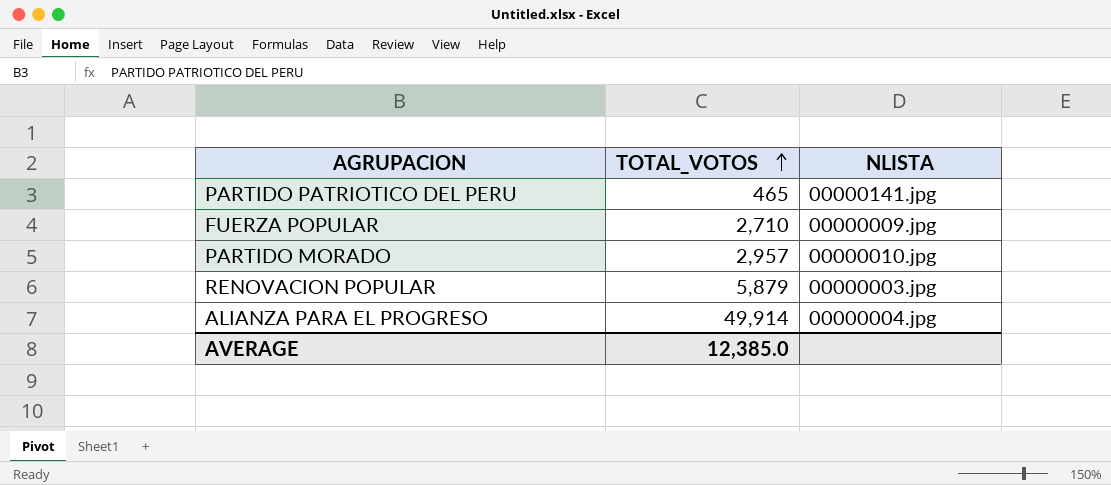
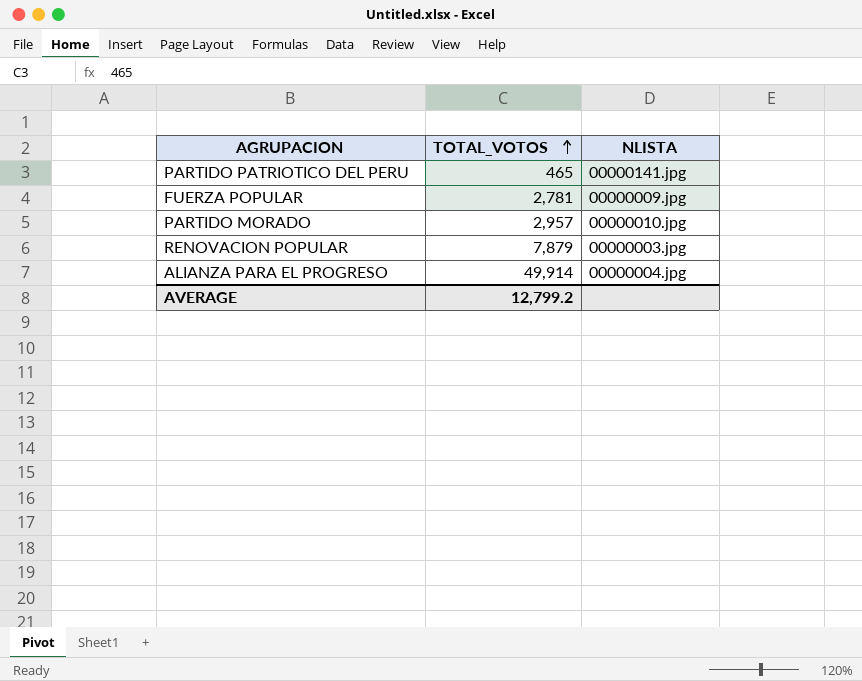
FUERZA POPULAR | TOTAL_VOTOS: 2,710 -> 2,781
RENOVACION POPULAR | TOTAL_VOTOS: 5,879 -> 7,879
AVERAGE | TOTAL_VOTOS: 12,385.0 -> 12,799.2

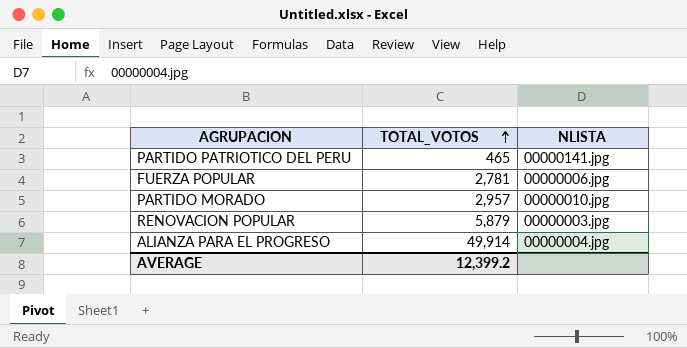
FUERZA POPULAR | NLISTA: 00000009.jpg -> 00000006.jpg
RENOVACION POPULAR | TOTAL_VOTOS: 7,879 -> 5,879
AVERAGE | TOTAL_VOTOS: 12,799.2 -> 12,399.2

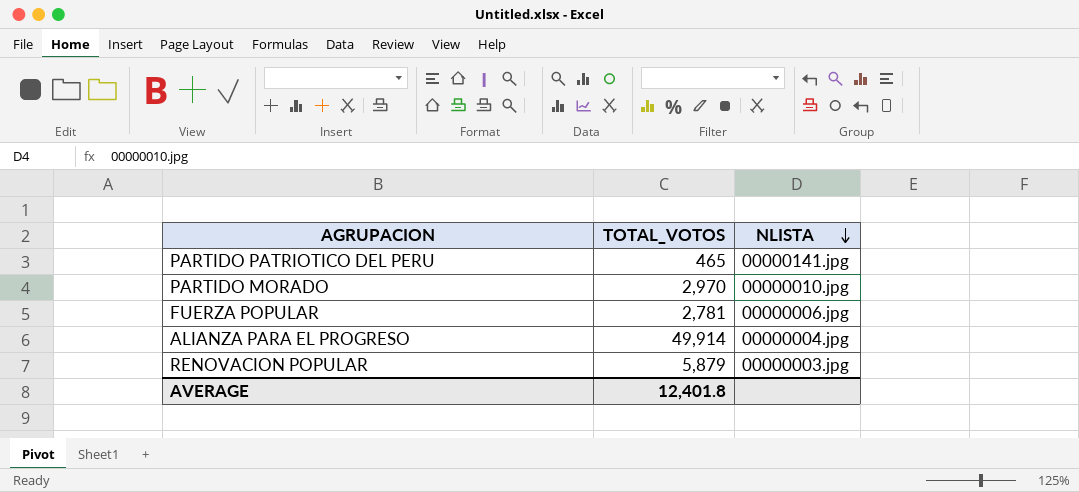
row order: TOTAL_VOTOS ascending -> NLISTA descending
PARTIDO MORADO | TOTAL_VOTOS: 2,957 -> 2,970
AVERAGE | TOTAL_VOTOS: 12,399.2 -> 12,401.8

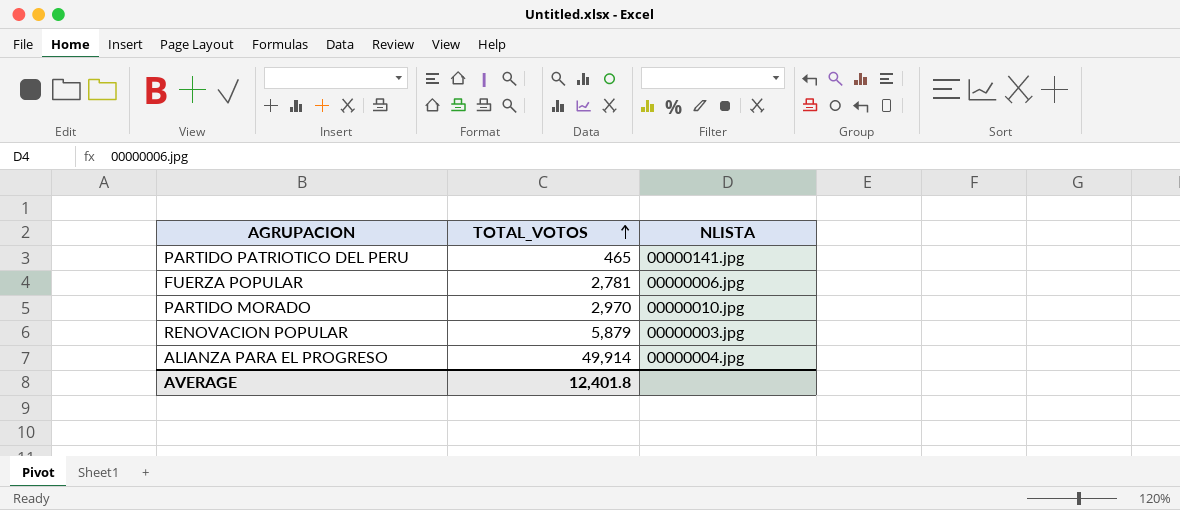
row order: NLISTA descending -> TOTAL_VOTOS ascending

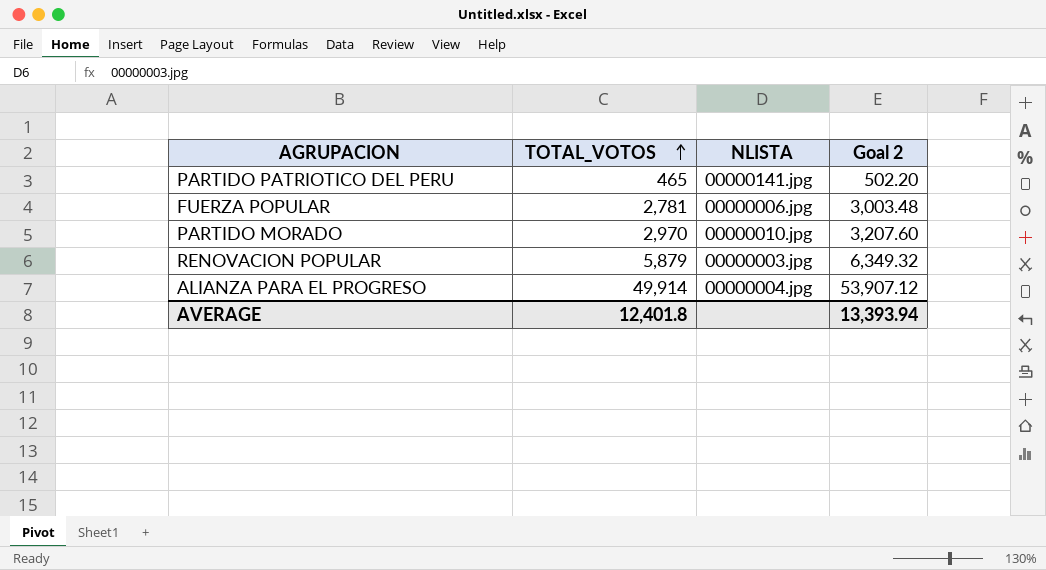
column Goal 2 | formula: none -> [TOTAL_VOTOS] * 1.08

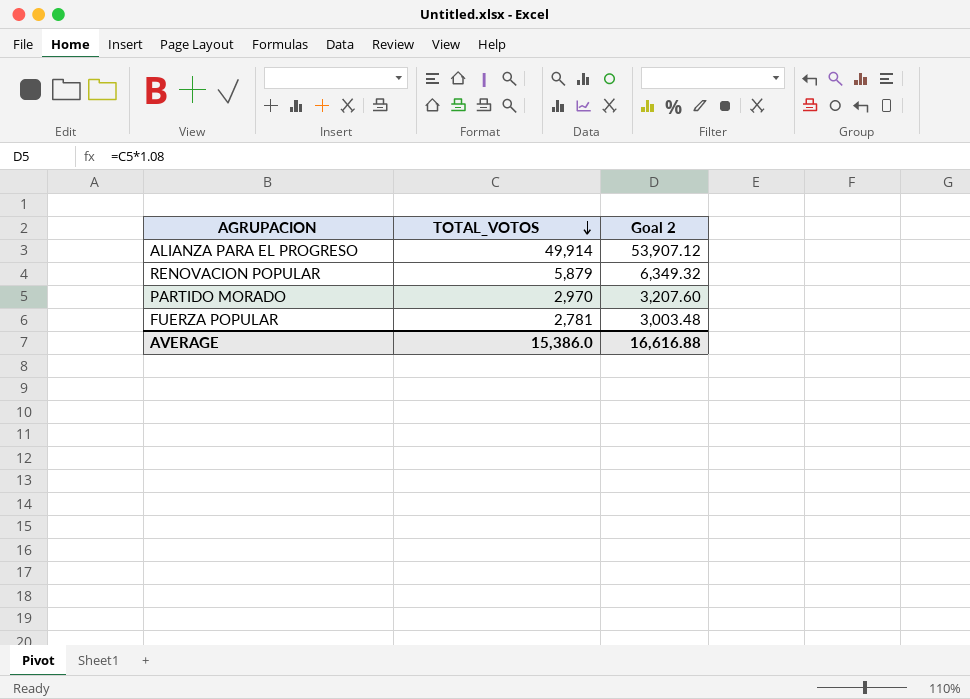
row order: TOTAL_VOTOS ascending -> TOTAL_VOTOS descending
column NLISTA | position: 3 -> none
row PARTIDO PATRIOTICO DEL PERU: 465 | 00000141.jpg | 502.20 -> none
AVERAGE | TOTAL_VOTOS: 12,401.8 -> 15,386.0
AVERAGE | Goal 2: 13,393.94 -> 16,616.88

